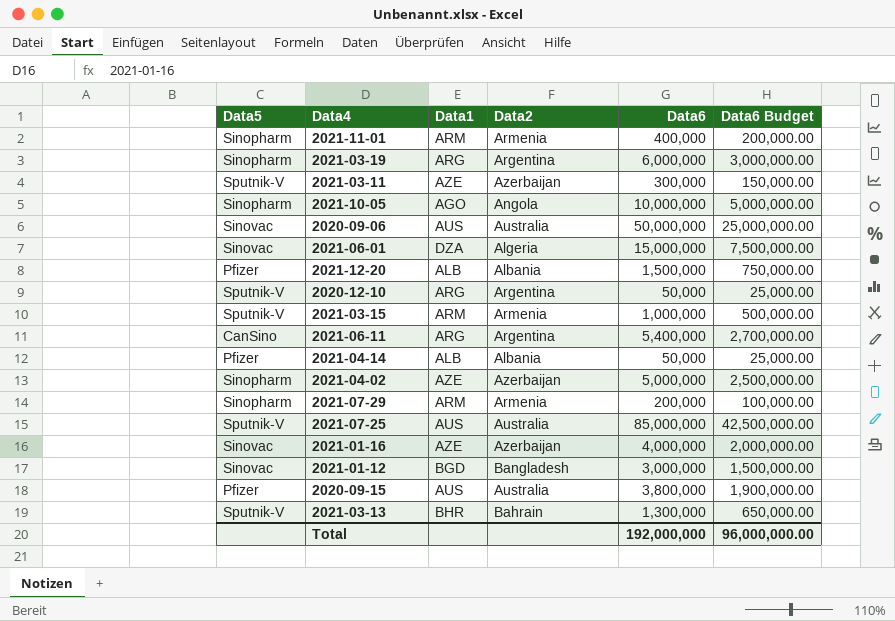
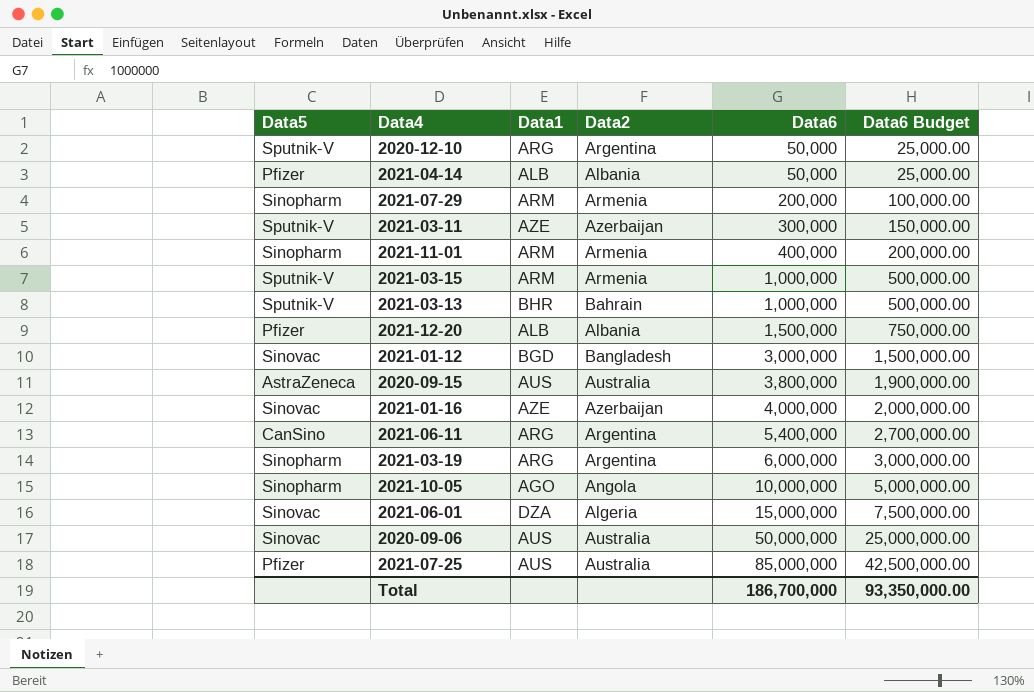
row order: none -> Data6 ascending
row 2021-04-02: Sinopharm | AZE | Azerbaijan | 5,000,000 | 2,500,000.00 -> none
2021-03-13 | Data6: 1,300,000 -> 1,000,000
2021-03-13 | Data6 Budget: 650,000.00 -> 500,000.00
2020-09-15 | Data5: Pfizer -> AstraZeneca
2021-07-25 | Data5: Sputnik-V -> Pfizer
Total | Data6: 192,000,000 -> 186,700,000
Total | Data6 Budget: 96,000,000.00 -> 93,350,000.00

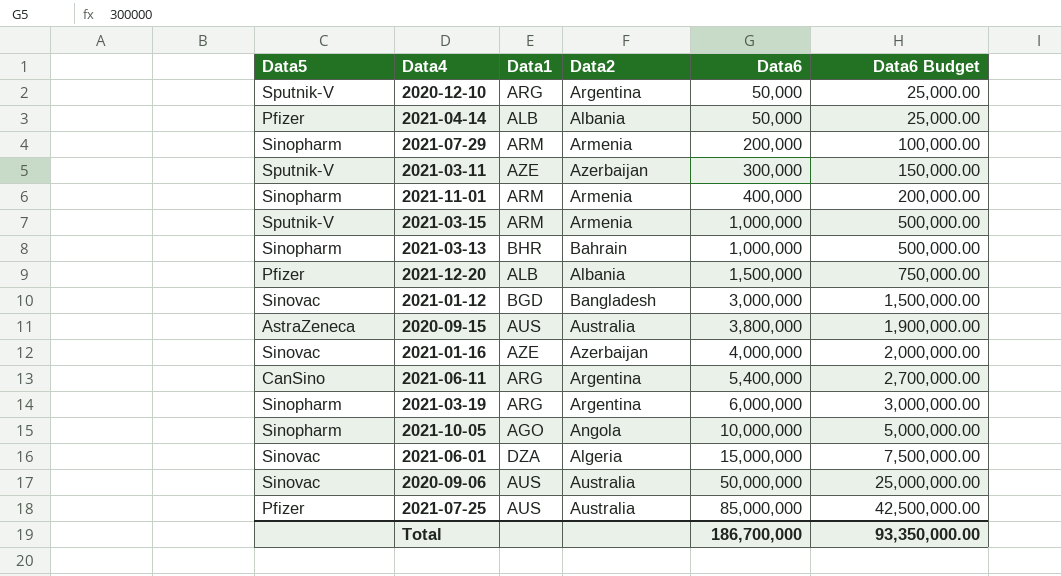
2021-03-13 | Data5: Sputnik-V -> Sinopharm

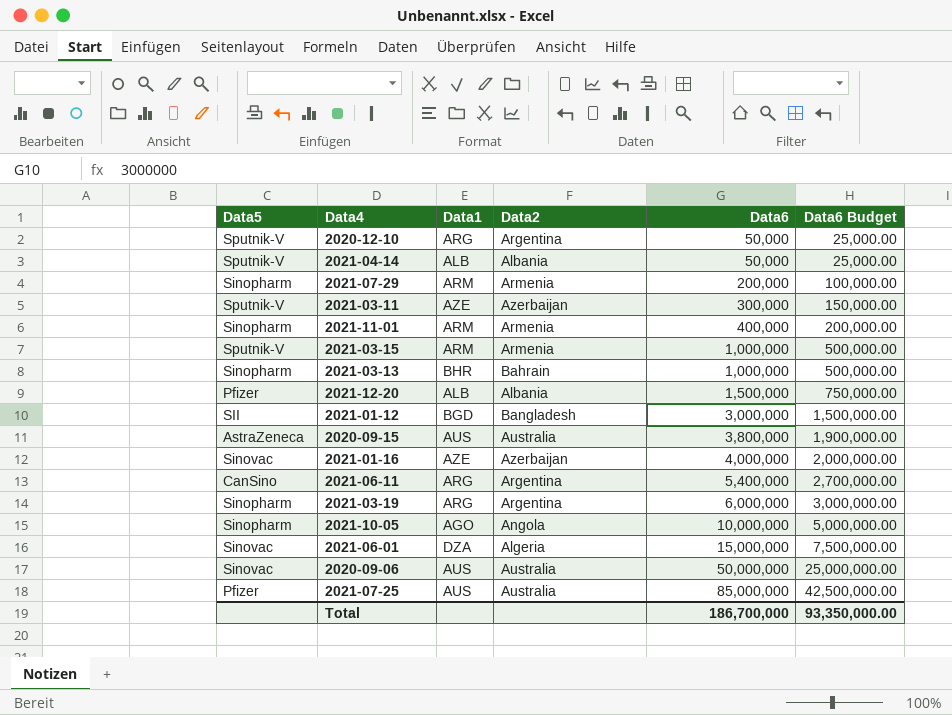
2021-04-14 | Data5: Pfizer -> Sputnik-V
2021-01-12 | Data5: Sinovac -> SII

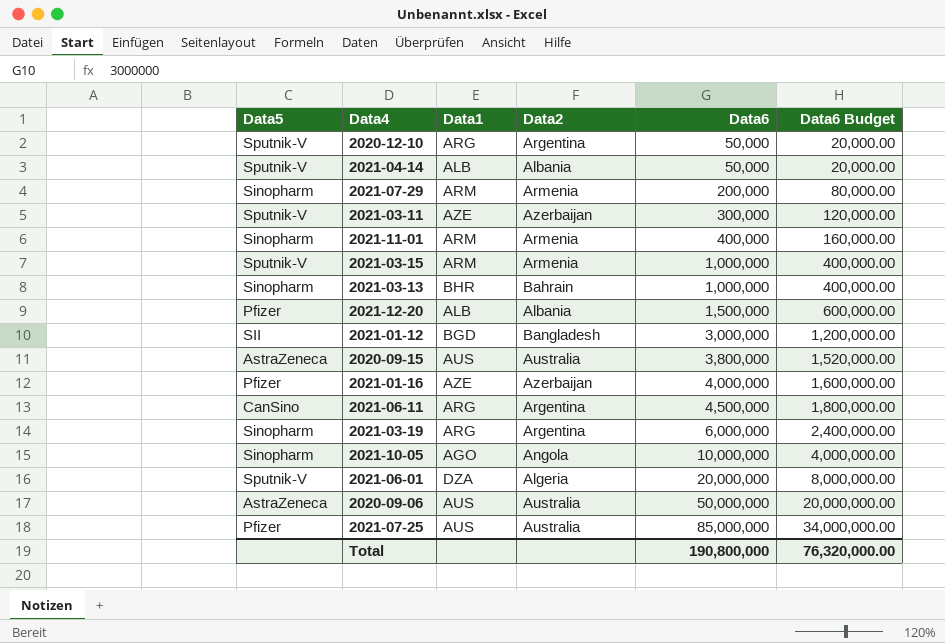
column Data6 Budget | formula: [Data6] * 0.5 -> [Data6] * 0.4
2021-01-16 | Data5: Sinovac -> Pfizer
2021-06-11 | Data6: 5,400,000 -> 4,500,000
2021-06-01 | Data5: Sinovac -> Sputnik-V
2021-06-01 | Data6: 15,000,000 -> 20,000,000
2020-09-06 | Data5: Sinovac -> AstraZeneca
Total | Data6: 186,700,000 -> 190,800,000
Total | Data6 Budget: 93,350,000.00 -> 76,320,000.00

